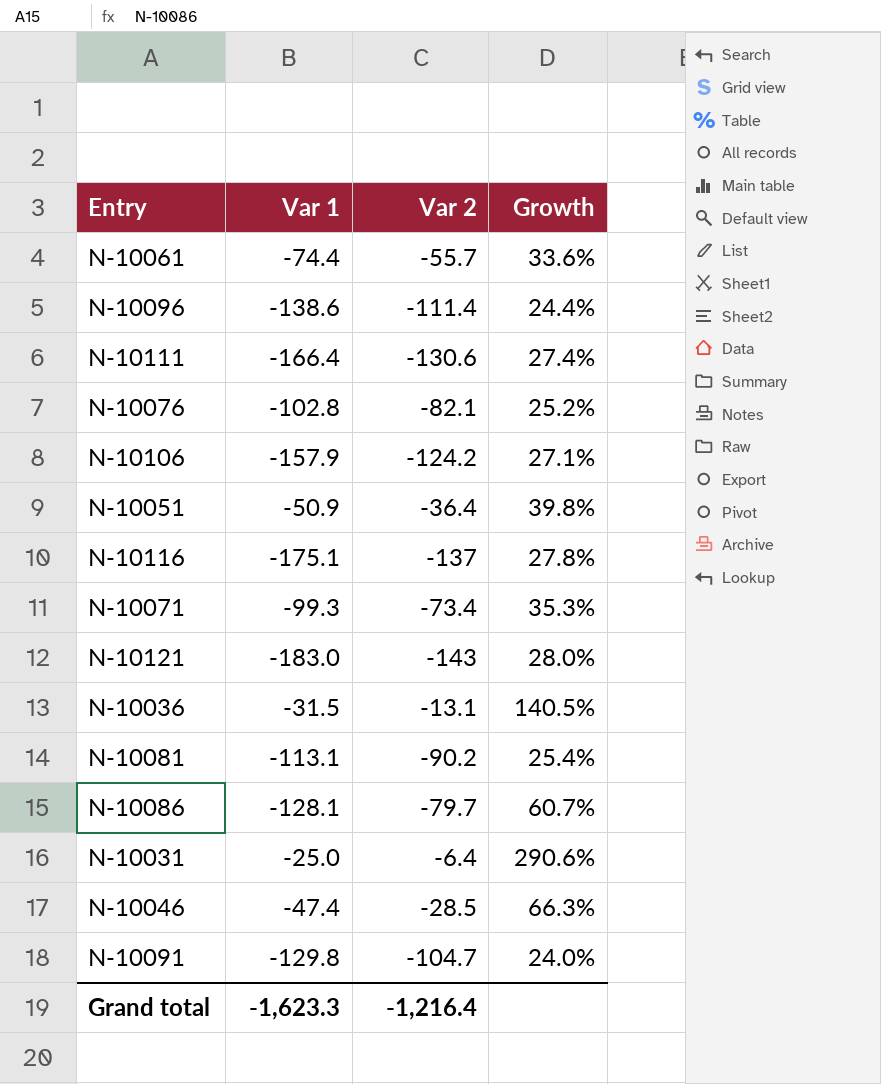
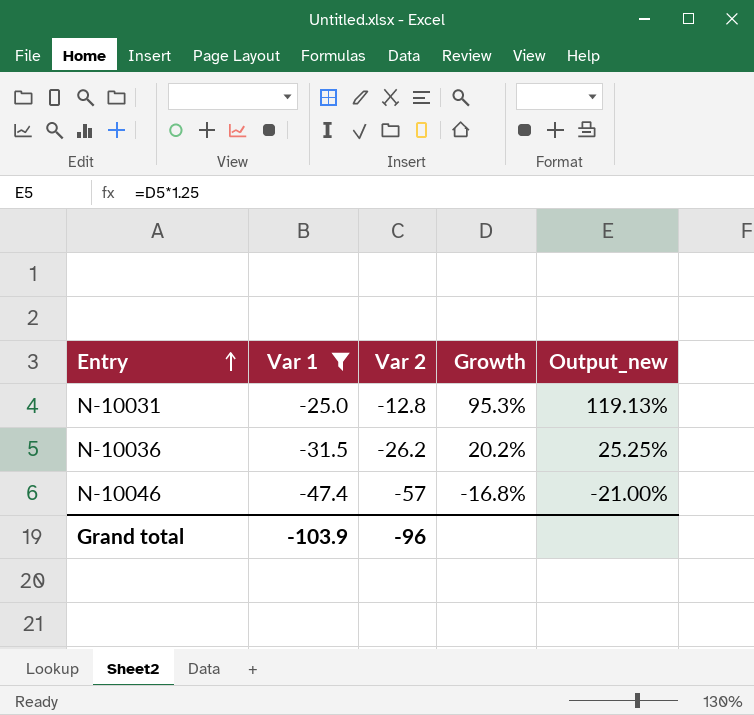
filter: none -> Var 1 >= -47.4
row order: none -> Entry ascending
column Output_new | formula: none -> [Growth] * 1.25
N-10031 | Var 2: -6.4 -> -12.8
N-10031 | Growth: 290.6% -> 95.3%
N-10036 | Var 2: -13.1 -> -26.2
N-10036 | Growth: 140.5% -> 20.2%
N-10046 | Var 2: -28.5 -> -57
N-10046 | Growth: 66.3% -> -16.8%
Grand total | Var 1: -1,623.3 -> -103.9
Grand total | Var 2: -1,216.4 -> -96

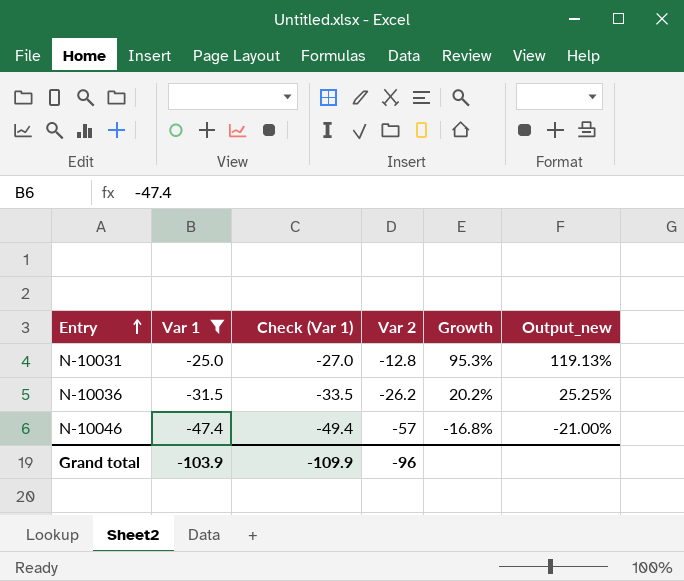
column Check (Var 1) | formula: none -> [Var 1] - 2

